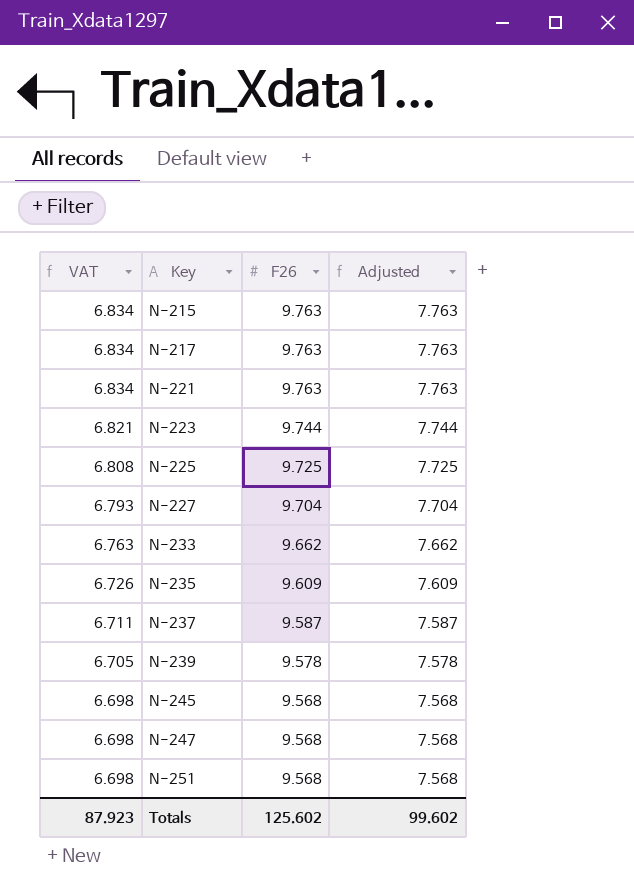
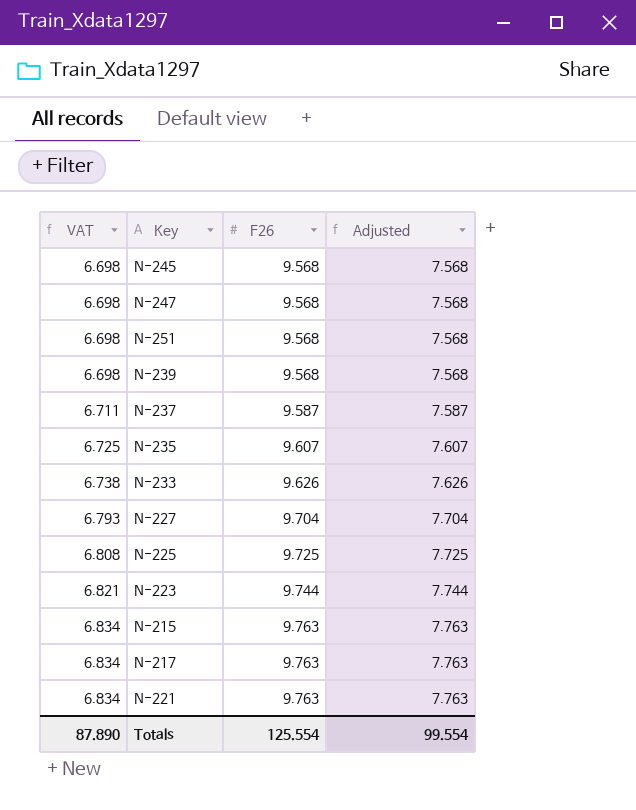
row order: VAT descending -> VAT ascending
N-239 | VAT: 6.705 -> 6.698
N-239 | F26: 9.578 -> 9.568
N-239 | Adjusted: 7.578 -> 7.568
N-235 | VAT: 6.726 -> 6.725
N-235 | F26: 9.609 -> 9.607
N-235 | Adjusted: 7.609 -> 7.607
N-233 | VAT: 6.763 -> 6.738
N-233 | F26: 9.662 -> 9.626
N-233 | Adjusted: 7.662 -> 7.626
Totals | VAT: 87.923 -> 87.890
Totals | F26: 125.602 -> 125.554
Totals | Adjusted: 99.602 -> 99.554

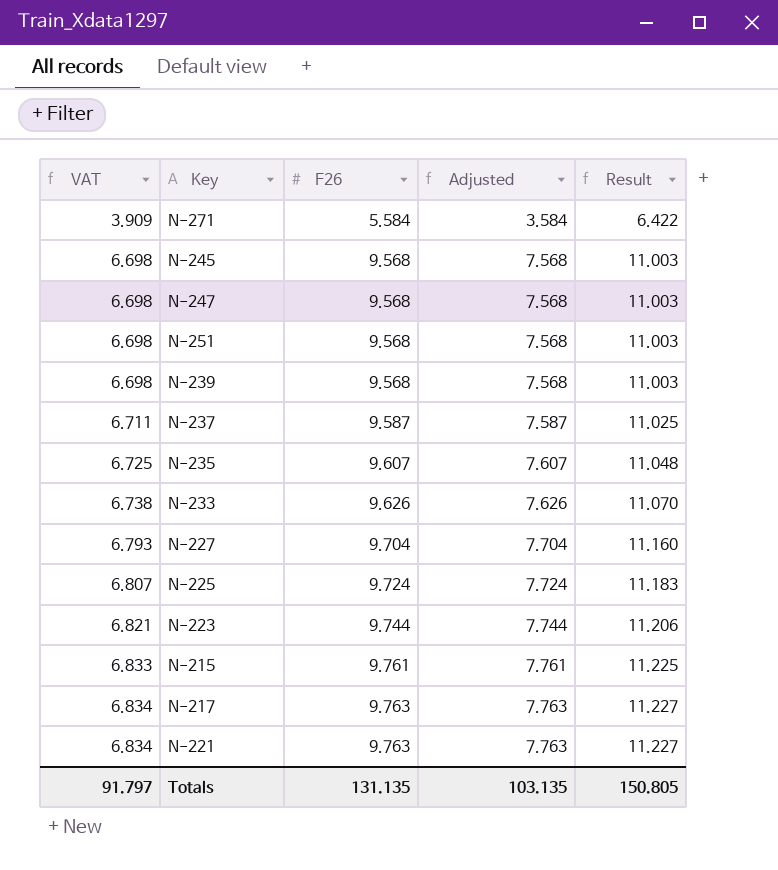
column Result | formula: none -> [F26] * 1.15
row N-271: none -> 3.909 | 5.584 | 3.584 | 6.422
N-225 | VAT: 6.808 -> 6.807
N-225 | F26: 9.725 -> 9.724
N-225 | Adjusted: 7.725 -> 7.724
N-215 | VAT: 6.834 -> 6.833
N-215 | F26: 9.763 -> 9.761
N-215 | Adjusted: 7.763 -> 7.761
Totals | VAT: 87.890 -> 91.797
Totals | F26: 125.554 -> 131.135
Totals | Adjusted: 99.554 -> 103.135

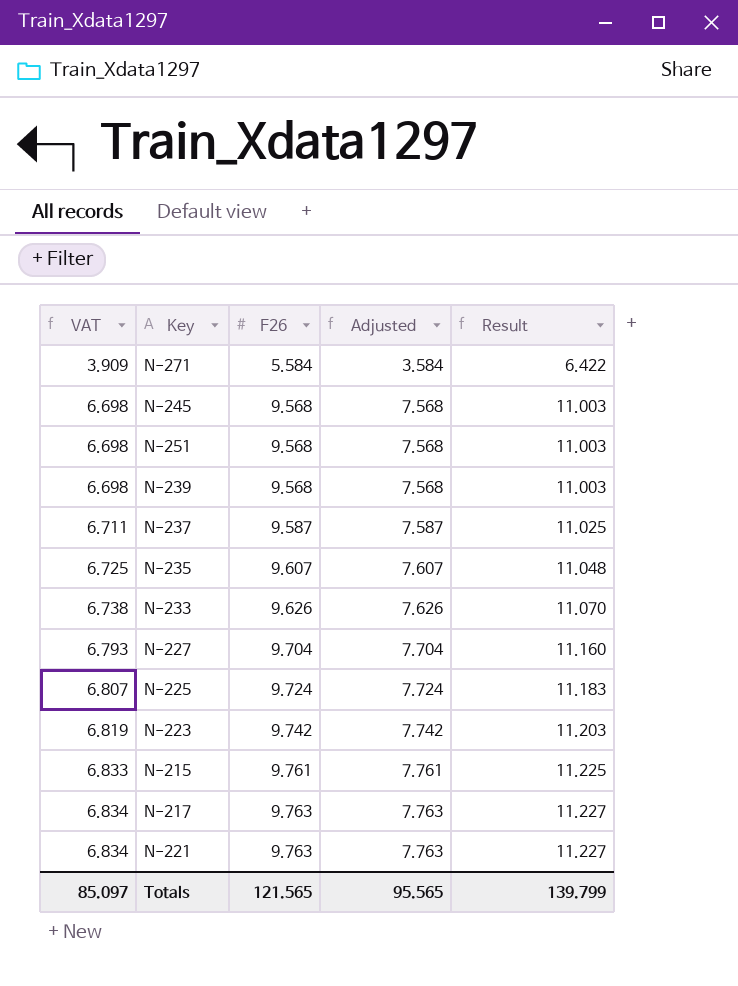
row N-247: 6.698 | 9.568 | 7.568 | 11.003 -> none
N-223 | VAT: 6.821 -> 6.819
N-223 | F26: 9.744 -> 9.742
N-223 | Adjusted: 7.744 -> 7.742
N-223 | Result: 11.206 -> 11.203
Totals | VAT: 91.797 -> 85.097
Totals | F26: 131.135 -> 121.565
Totals | Adjusted: 103.135 -> 95.565
Totals | Result: 150.805 -> 139.799

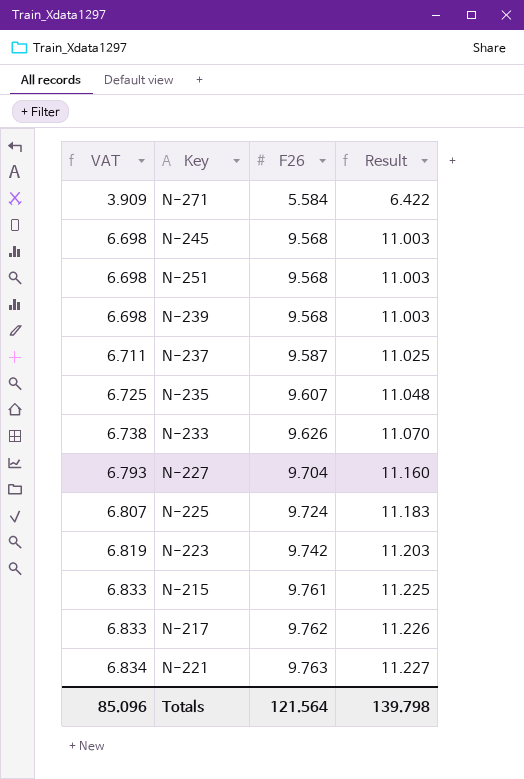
column Adjusted | formula: [F26] - 2 -> none
N-217 | VAT: 6.834 -> 6.833
N-217 | F26: 9.763 -> 9.762
N-217 | Result: 11.227 -> 11.226
Totals | VAT: 85.097 -> 85.096
Totals | F26: 121.565 -> 121.564
Totals | Result: 139.799 -> 139.798

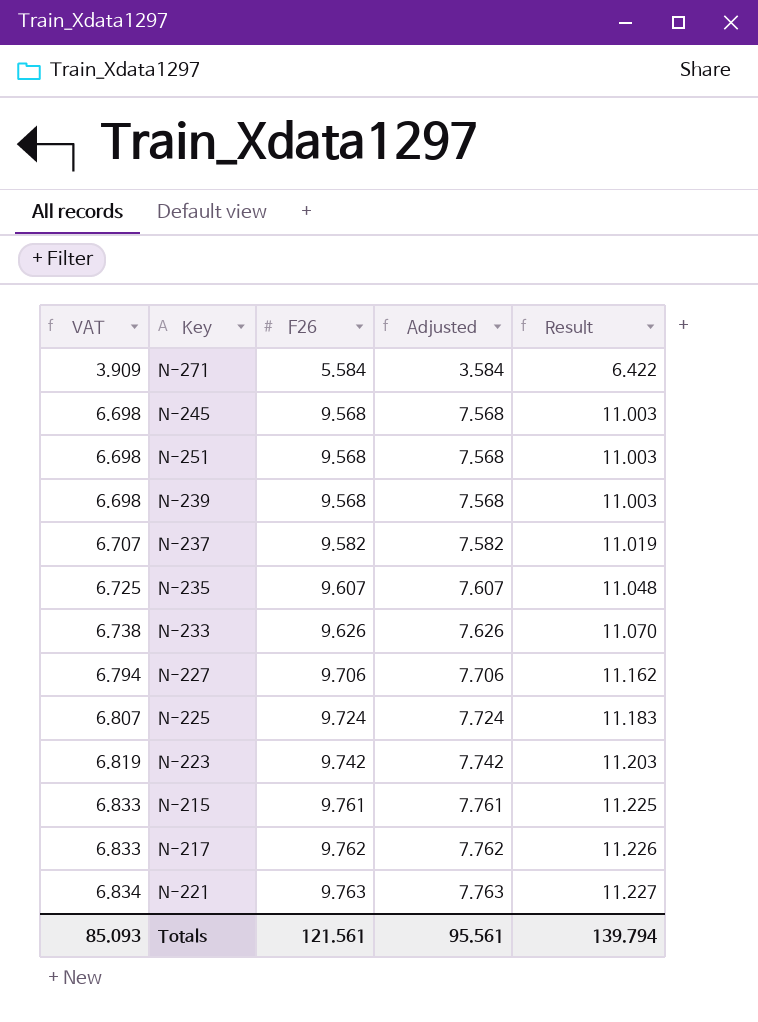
column Adjusted | formula: none -> [F26] - 2
N-237 | VAT: 6.711 -> 6.707
N-237 | F26: 9.587 -> 9.582
N-237 | Result: 11.025 -> 11.019
N-227 | VAT: 6.793 -> 6.794
N-227 | F26: 9.704 -> 9.706
N-227 | Result: 11.160 -> 11.162
Totals | VAT: 85.096 -> 85.093
Totals | F26: 121.564 -> 121.561
Totals | Result: 139.798 -> 139.794

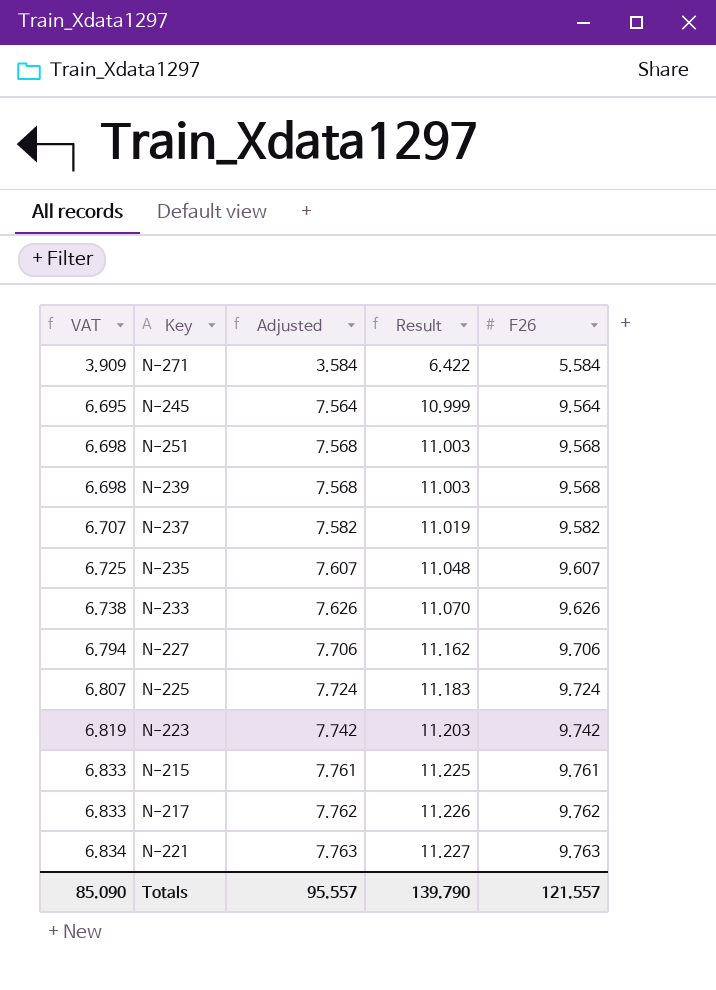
column F26 | position: 3 -> 5
N-245 | VAT: 6.698 -> 6.695
N-245 | Adjusted: 7.568 -> 7.564
N-245 | Result: 11.003 -> 10.999
N-245 | F26: 9.568 -> 9.564
Totals | VAT: 85.093 -> 85.090
Totals | Adjusted: 95.561 -> 95.557
Totals | Result: 139.794 -> 139.790
Totals | F26: 121.561 -> 121.557

